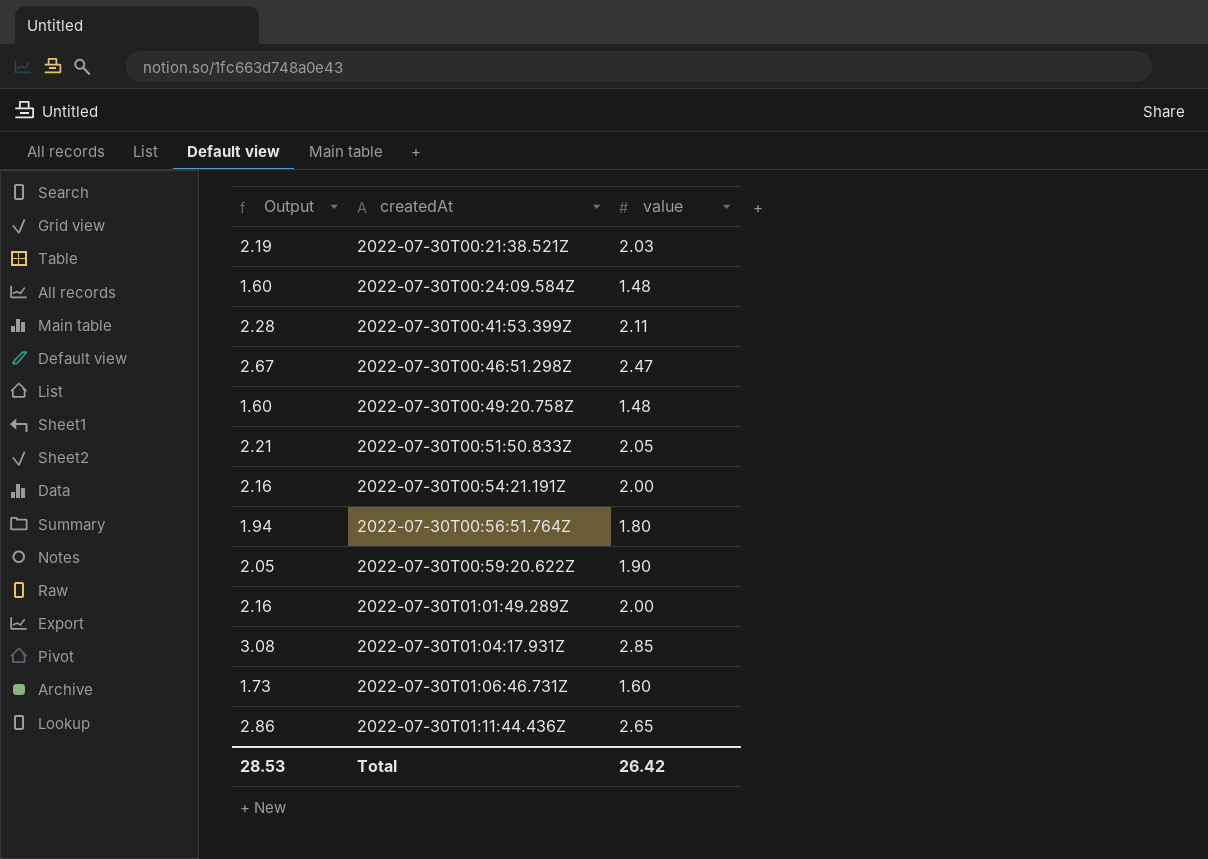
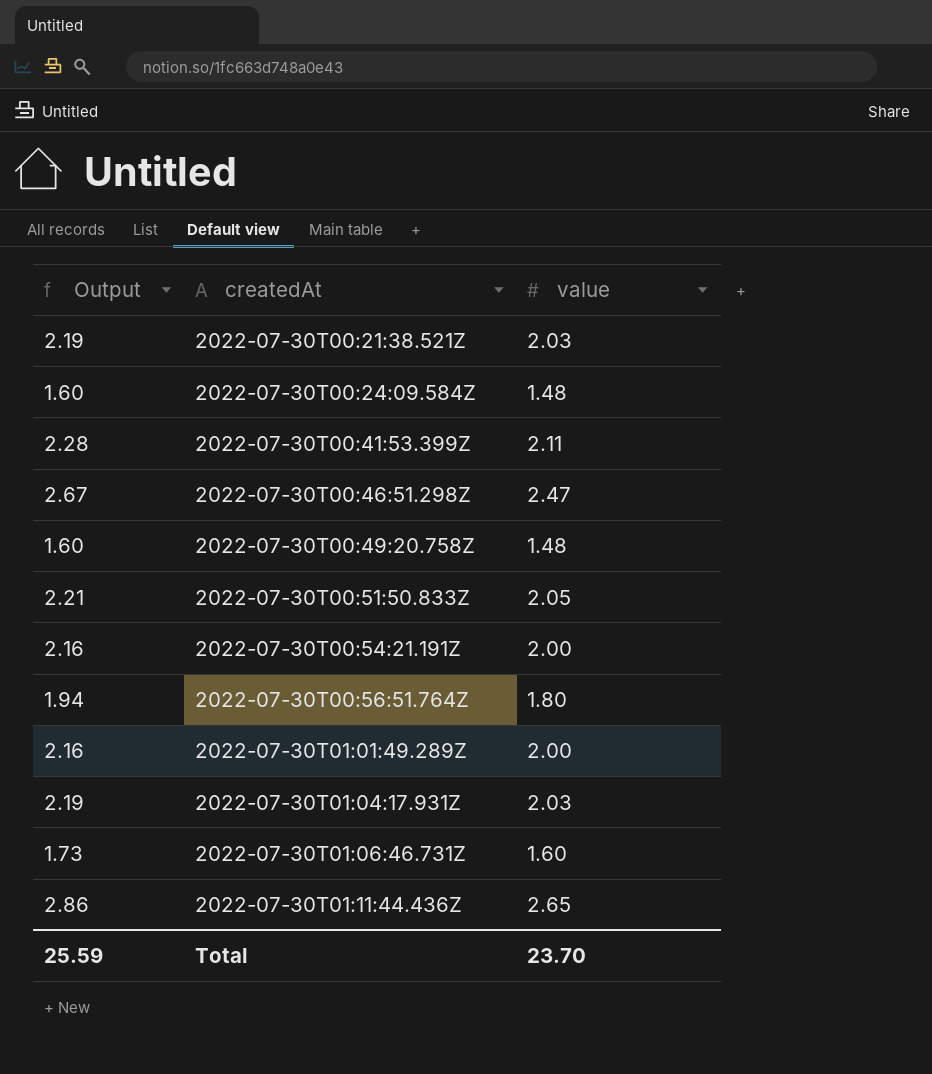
row 2022-07-30T00:59:20.622Z: 2.05 | 1.90 -> none
2022-07-30T01:04:17.931Z | Output: 3.08 -> 2.19
2022-07-30T01:04:17.931Z | value: 2.85 -> 2.03
Total | Output: 28.53 -> 25.59
Total | value: 26.42 -> 23.70

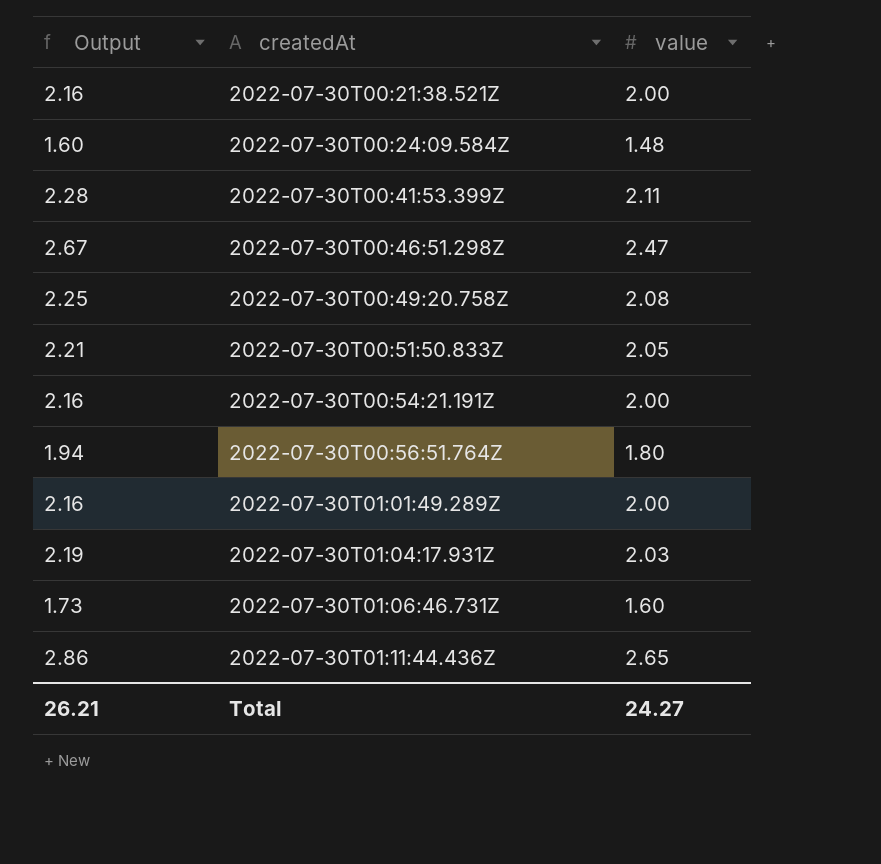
2022-07-30T00:21:38.521Z | Output: 2.19 -> 2.16
2022-07-30T00:21:38.521Z | value: 2.03 -> 2.00
2022-07-30T00:49:20.758Z | Output: 1.60 -> 2.25
2022-07-30T00:49:20.758Z | value: 1.48 -> 2.08
Total | Output: 25.59 -> 26.21
Total | value: 23.70 -> 24.27

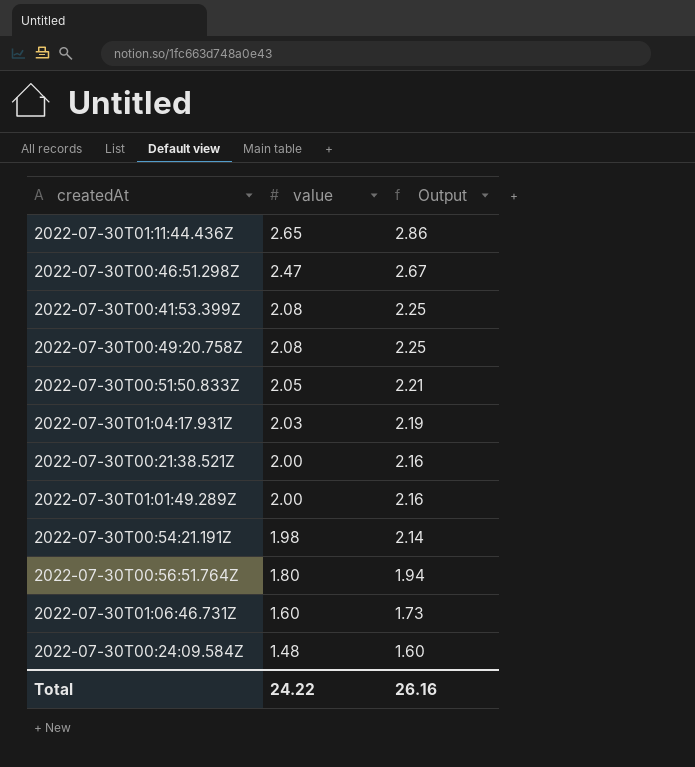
row order: createdAt ascending -> value descending
column Output | position: 1 -> 3
2022-07-30T00:41:53.399Z | value: 2.11 -> 2.08
2022-07-30T00:41:53.399Z | Output: 2.28 -> 2.25
2022-07-30T00:54:21.191Z | value: 2.00 -> 1.98
2022-07-30T00:54:21.191Z | Output: 2.16 -> 2.14
Total | value: 24.27 -> 24.22
Total | Output: 26.21 -> 26.16

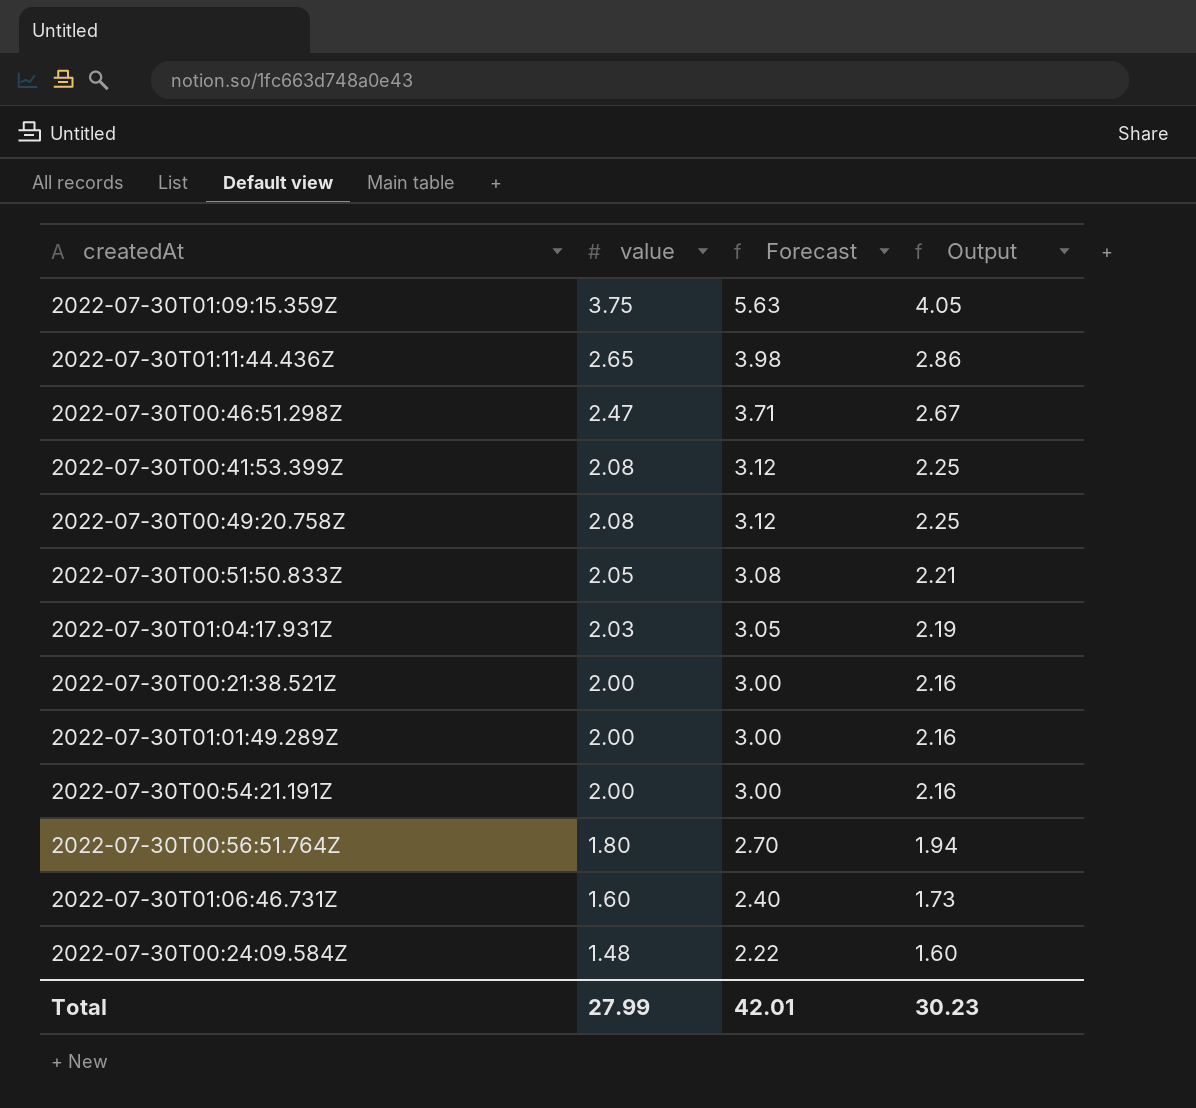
column Forecast | formula: none -> [value] * 1.5
row 2022-07-30T01:09:15.359Z: none -> 3.75 | 5.63 | 4.05
2022-07-30T00:54:21.191Z | value: 1.98 -> 2.00
2022-07-30T00:54:21.191Z | Output: 2.14 -> 2.16
Total | value: 24.22 -> 27.99
Total | Output: 26.16 -> 30.23

